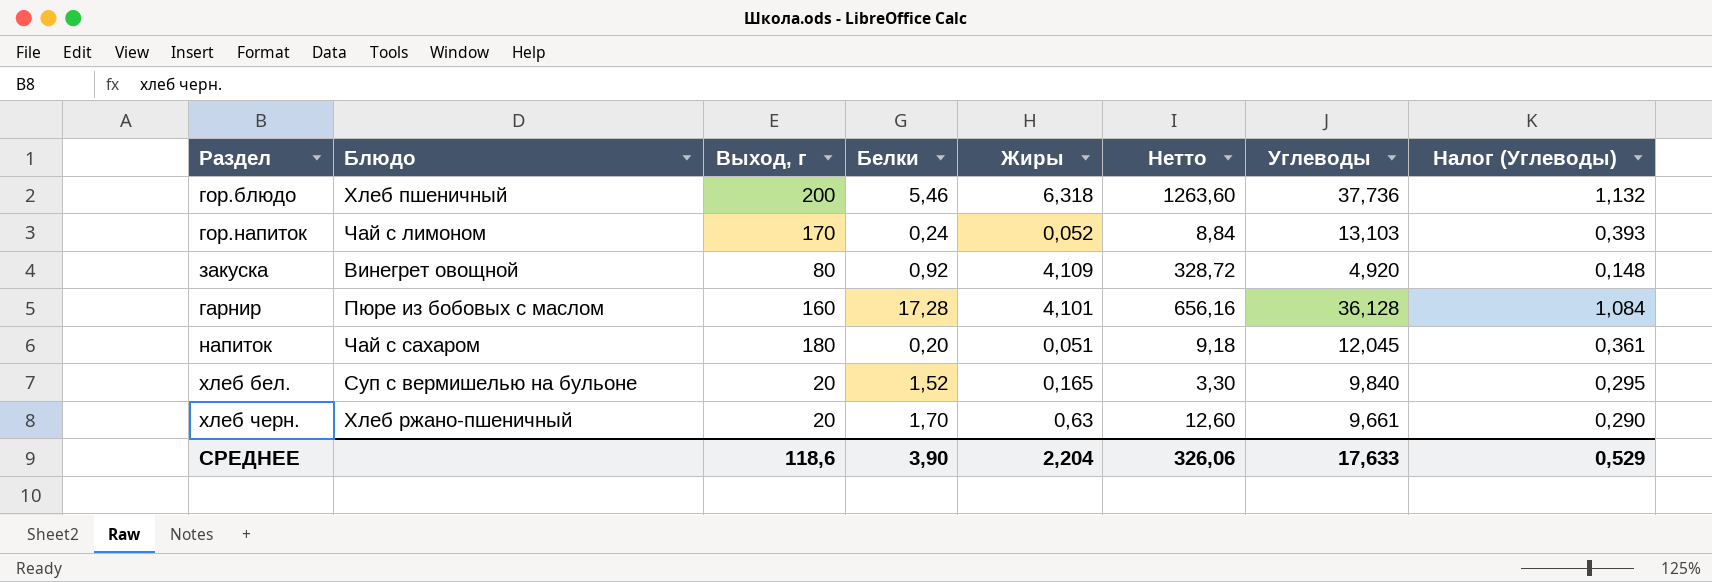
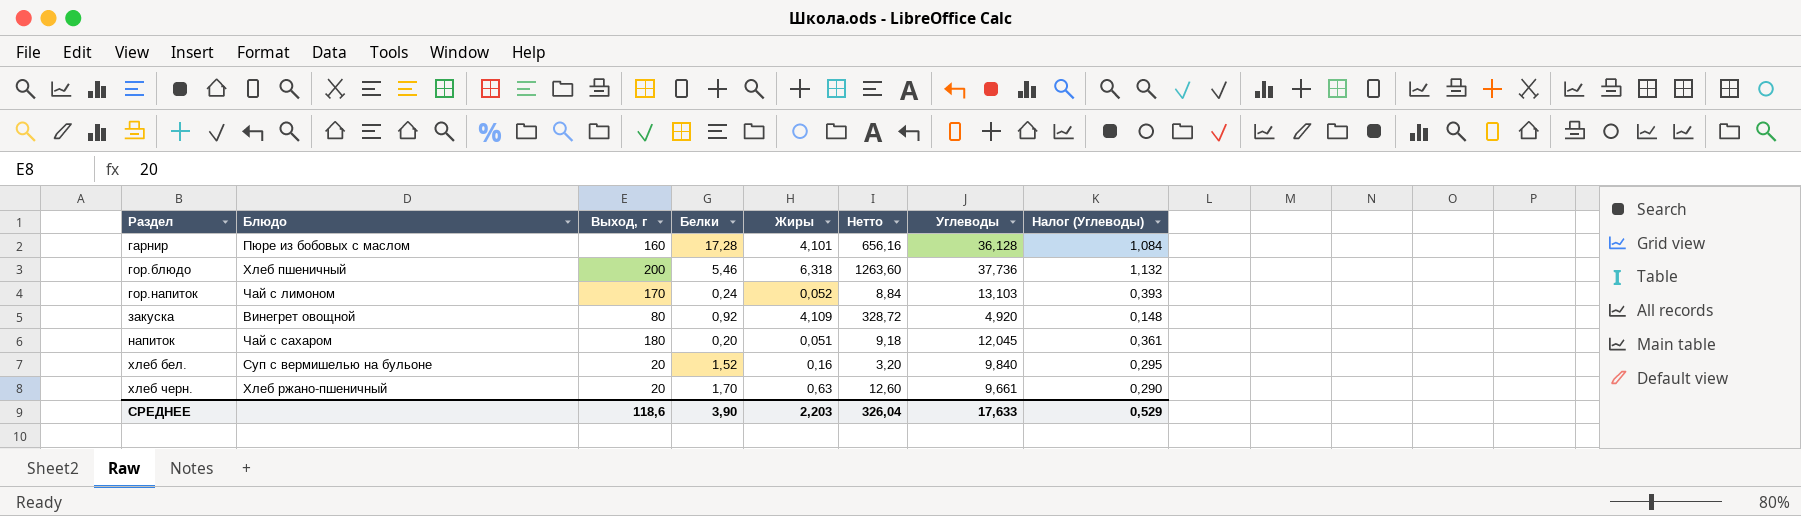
row order: none -> Раздел ascending
хлеб бел. | Жиры: 0,165 -> 0,16
хлеб бел. | Нетто: 3,30 -> 3,20
СРЕДНЕЕ | Жиры: 2,204 -> 2,203
СРЕДНЕЕ | Нетто: 326,06 -> 326,04

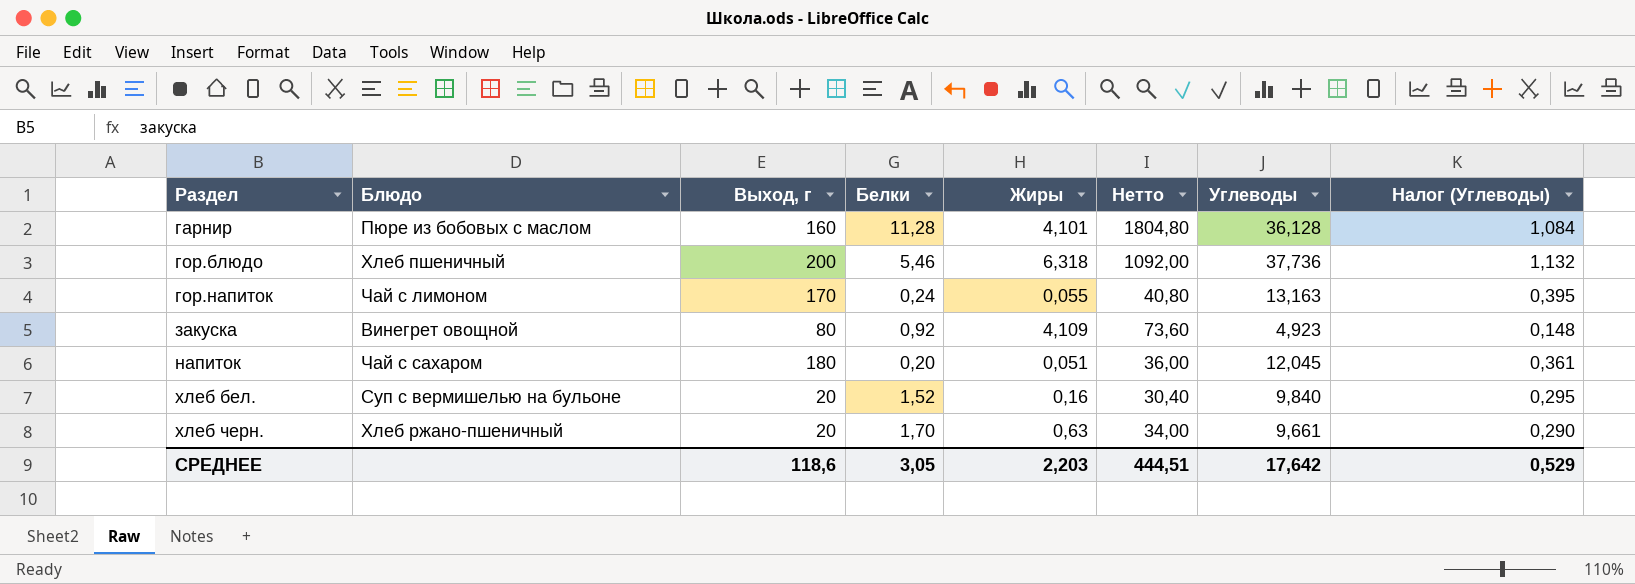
column Нетто | formula: [Выход, г] * [Жиры] -> [Выход, г] * [Белки]
гарнир | Белки: 17,28 -> 11,28
гор.напиток | Жиры: 0,052 -> 0,055
гор.напиток | Углеводы: 13,103 -> 13,163
гор.напиток | Налог (Углеводы): 0,393 -> 0,395
закуска | Углеводы: 4,920 -> 4,923
СРЕДНЕЕ | Белки: 3,90 -> 3,05
СРЕДНЕЕ | Нетто: 326,04 -> 444,51
СРЕДНЕЕ | Углеводы: 17,633 -> 17,642

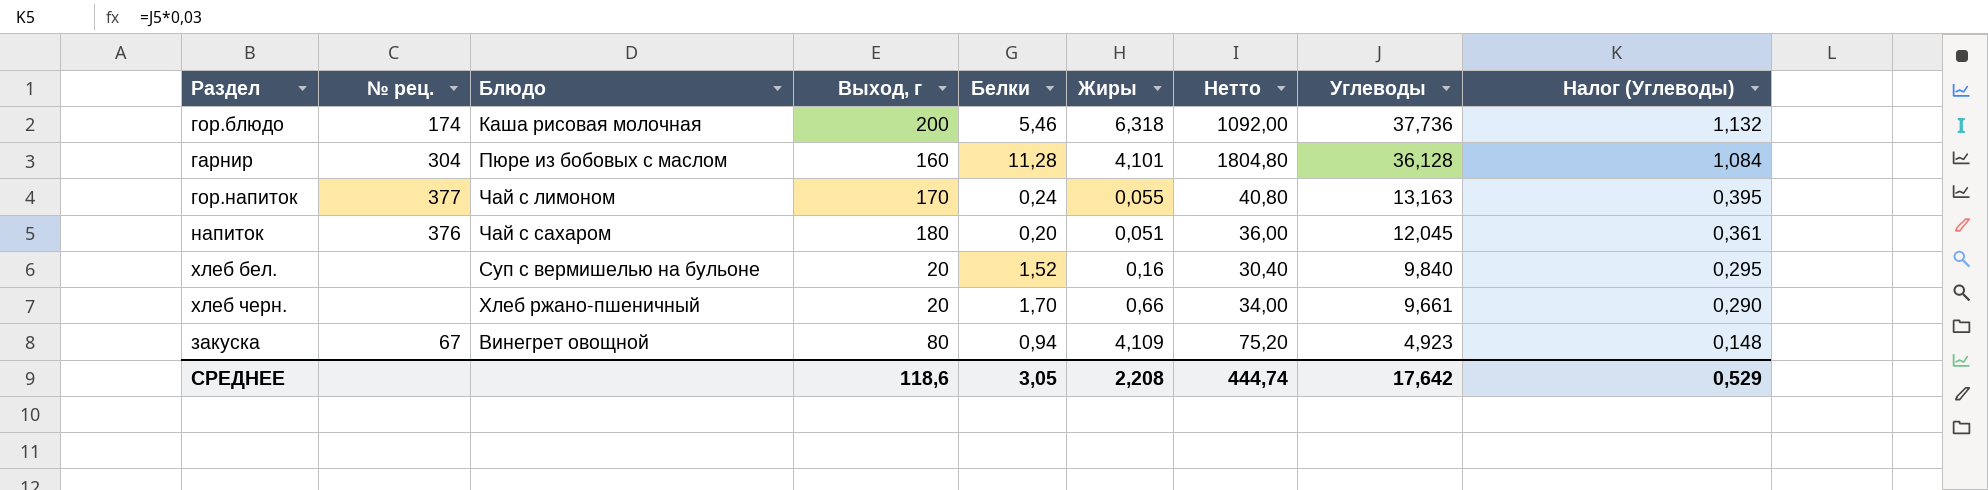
row order: Раздел ascending -> Углеводы descending
column № рец. | position: none -> 2
гор.блюдо | Блюдо: Хлеб пшеничный -> Каша рисовая молочная
хлеб черн. | Жиры: 0,63 -> 0,66
закуска | Белки: 0,92 -> 0,94
закуска | Нетто: 73,60 -> 75,20
СРЕДНЕЕ | Жиры: 2,203 -> 2,208
СРЕДНЕЕ | Нетто: 444,51 -> 444,74

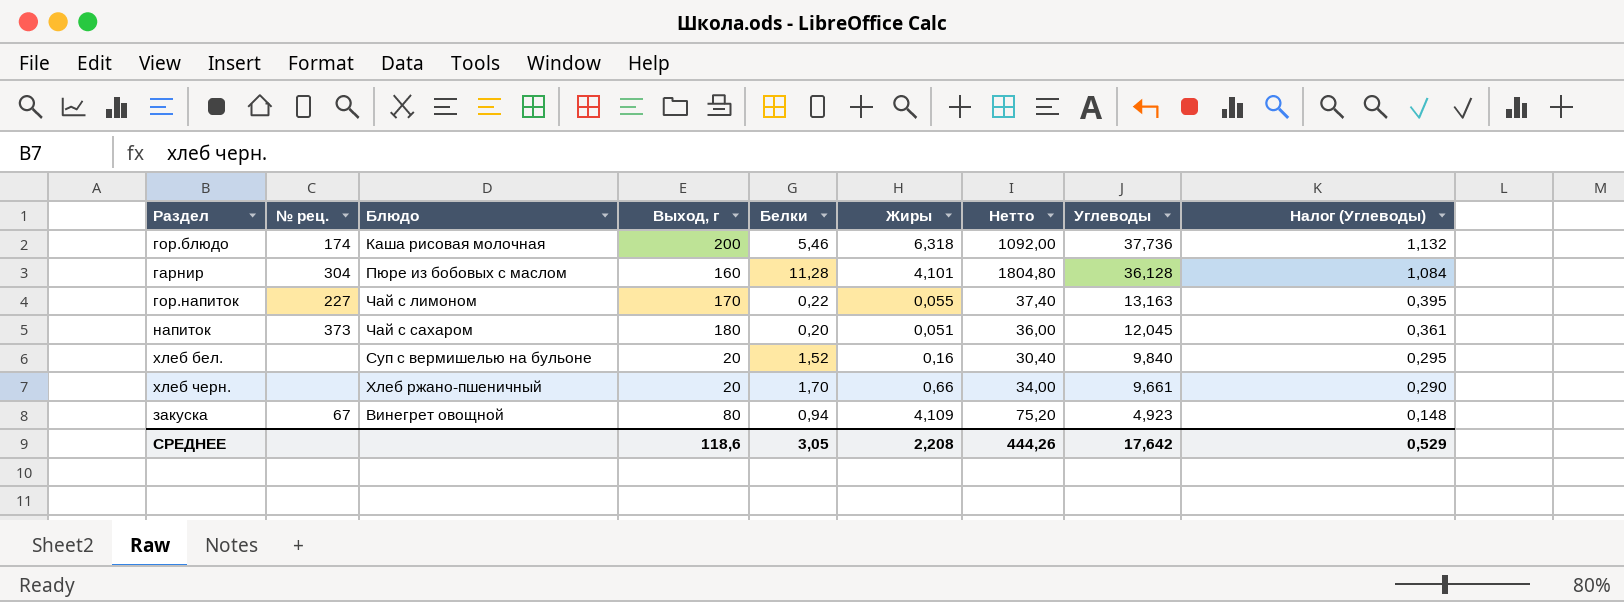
гор.напиток | № рец.: 377 -> 227
гор.напиток | Белки: 0,24 -> 0,22
гор.напиток | Нетто: 40,80 -> 37,40
напиток | № рец.: 376 -> 373
СРЕДНЕЕ | Нетто: 444,74 -> 444,26

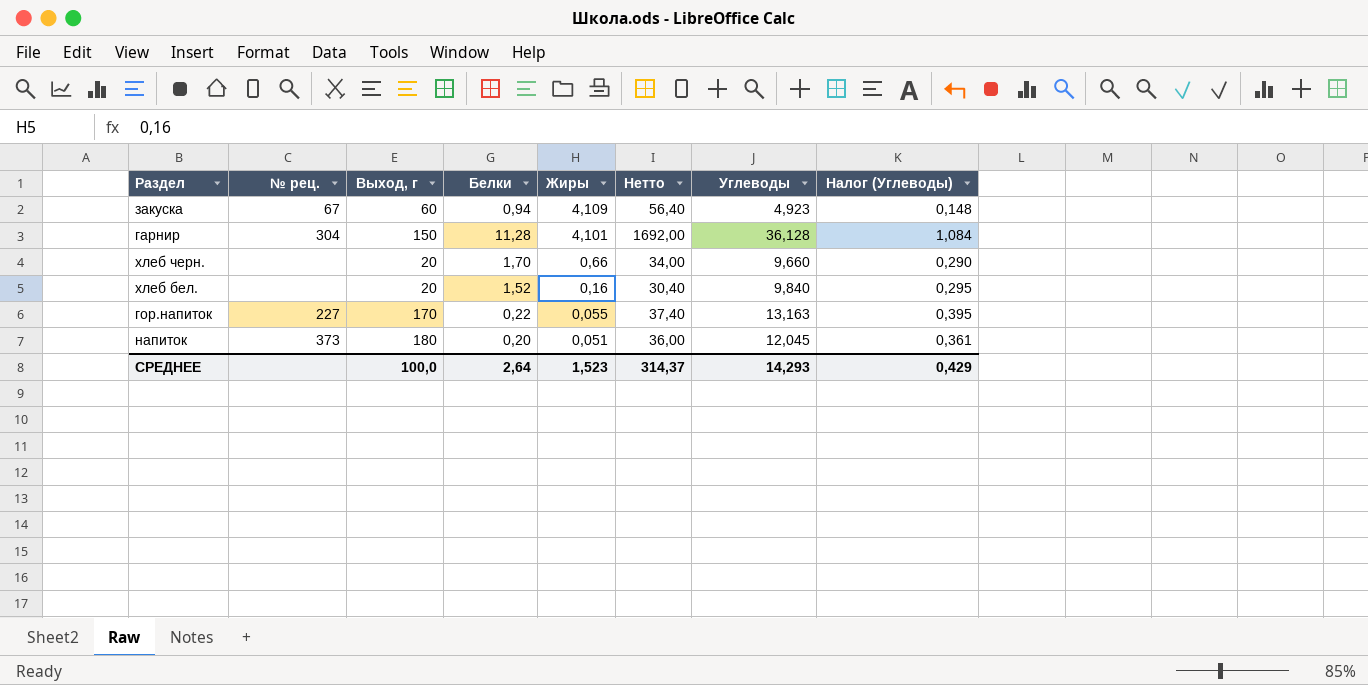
row order: Углеводы descending -> Жиры descending
column Блюдо | position: 3 -> none
row гор.блюдо: 174 | Каша рисовая молочная | 200 | 5,46 | 6,318 | 1092,00 | 37,736 | 1,132 -> none
закуска | Выход, г: 80 -> 60
закуска | Нетто: 75,20 -> 56,40
гарнир | Выход, г: 160 -> 150
гарнир | Нетто: 1804,80 -> 1692,00
хлеб черн. | Углеводы: 9,661 -> 9,660
СРЕДНЕЕ | Выход, г: 118,6 -> 100,0
СРЕДНЕЕ | Белки: 3,05 -> 2,64
СРЕДНЕЕ | Жиры: 2,208 -> 1,523
СРЕДНЕЕ | Нетто: 444,26 -> 314,37
СРЕДНЕЕ | Углеводы: 17,642 -> 14,293
СРЕДНЕЕ | Налог (Углеводы): 0,529 -> 0,429

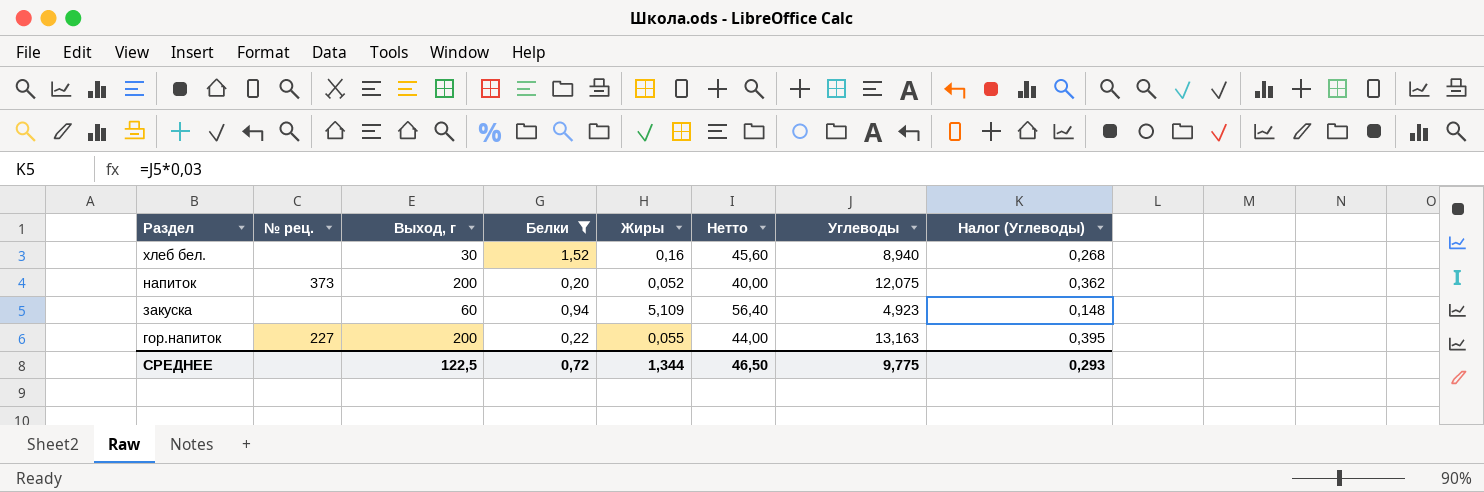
filter: none -> Белки <= 1,52
row order: Жиры descending -> Раздел descending
хлеб бел. | Выход, г: 20 -> 30
хлеб бел. | Нетто: 30,40 -> 45,60
хлеб бел. | Углеводы: 9,840 -> 8,940
хлеб бел. | Налог (Углеводы): 0,295 -> 0,268
напиток | Выход, г: 180 -> 200
напиток | Жиры: 0,051 -> 0,052
напиток | Нетто: 36,00 -> 40,00
напиток | Углеводы: 12,045 -> 12,075
напиток | Налог (Углеводы): 0,361 -> 0,362
закуска | № рец.: 67 -> none
закуска | Жиры: 4,109 -> 5,109
гор.напиток | Выход, г: 170 -> 200
гор.напиток | Нетто: 37,40 -> 44,00
СРЕДНЕЕ | Выход, г: 100,0 -> 122,5
СРЕДНЕЕ | Белки: 2,64 -> 0,72
СРЕДНЕЕ | Жиры: 1,523 -> 1,344
СРЕДНЕЕ | Нетто: 314,37 -> 46,50
СРЕДНЕЕ | Углеводы: 14,293 -> 9,775
СРЕДНЕЕ | Налог (Углеводы): 0,429 -> 0,293

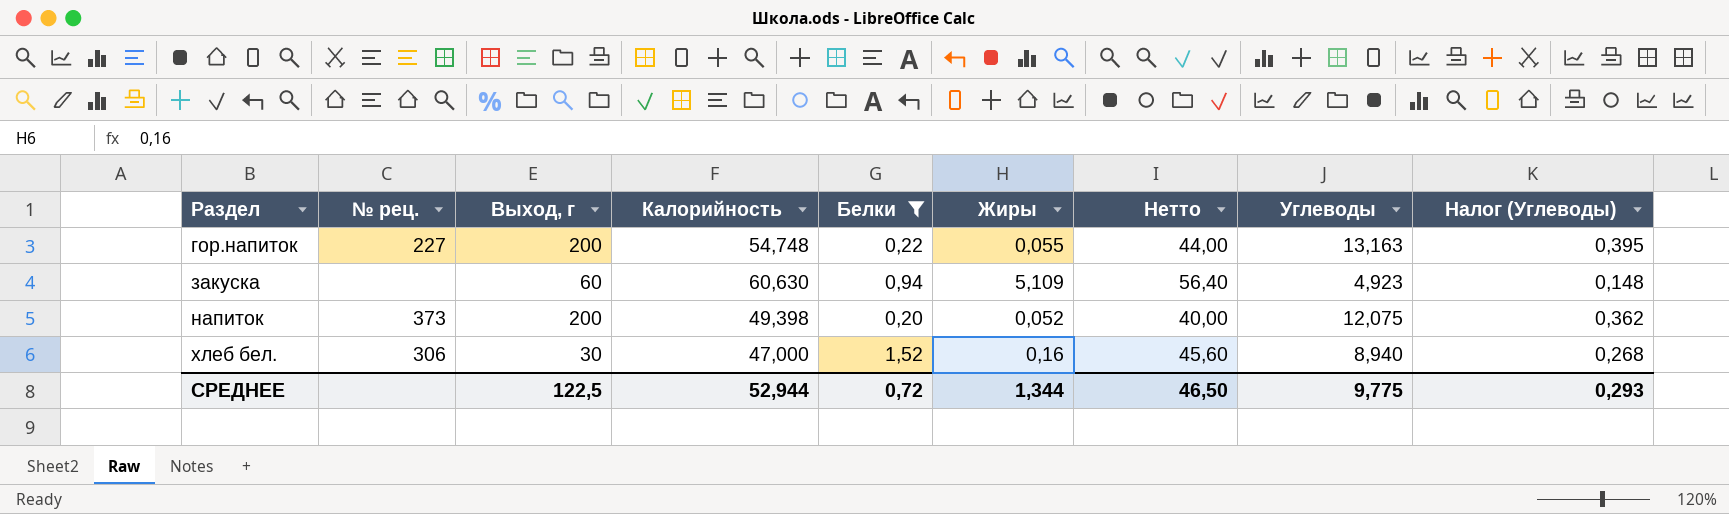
row order: Раздел descending -> Раздел ascending
column Калорийность | position: none -> 4
хлеб бел. | № рец.: none -> 306

